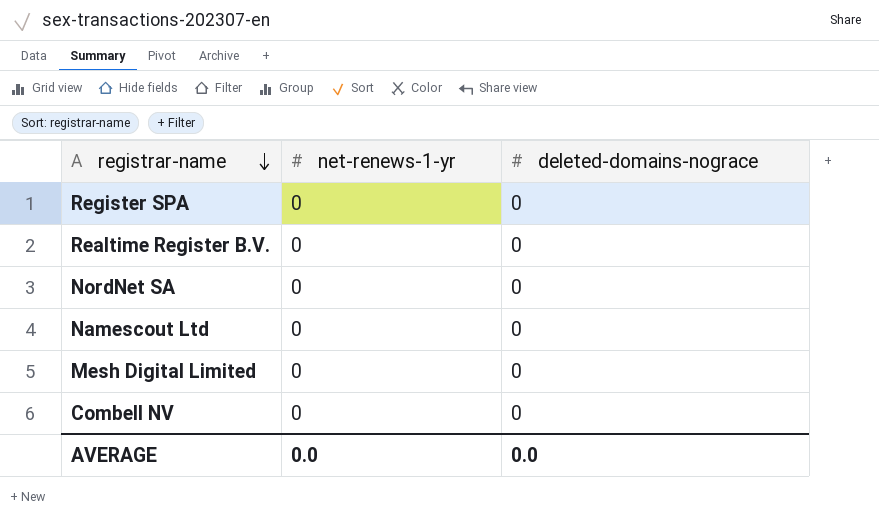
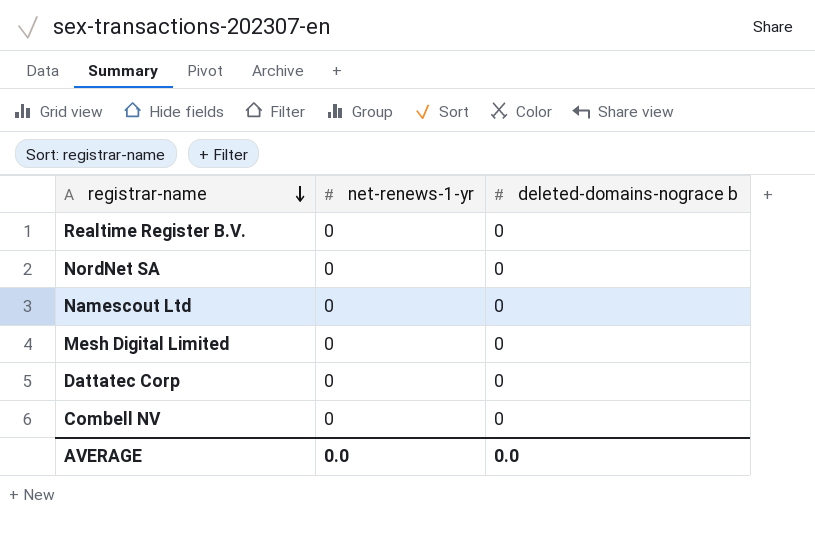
column name: deleted-domains-nograce -> deleted-domains-nograce b
row Register SPA: 0 | 0 -> none
row Dattatec Corp: none -> 0 | 0

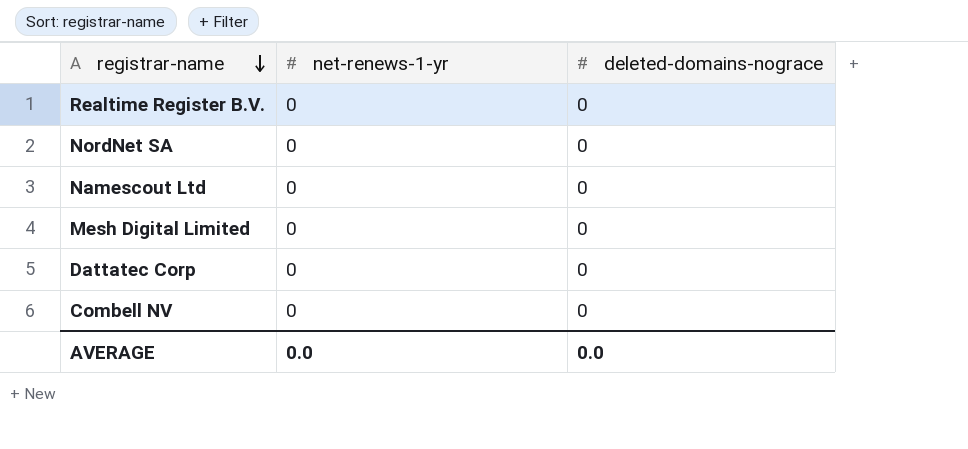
column name: deleted-domains-nograce b -> deleted-domains-nograce

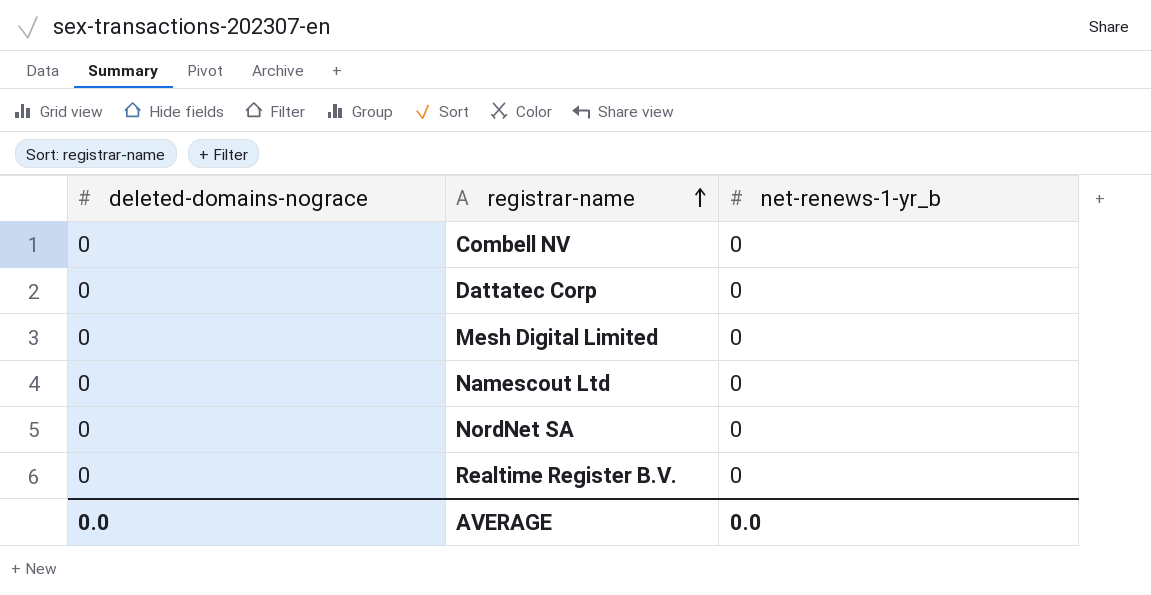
row order: registrar-name descending -> registrar-name ascending
column deleted-domains-nograce | position: 3 -> 1
column name: net-renews-1-yr -> net-renews-1-yr_b

